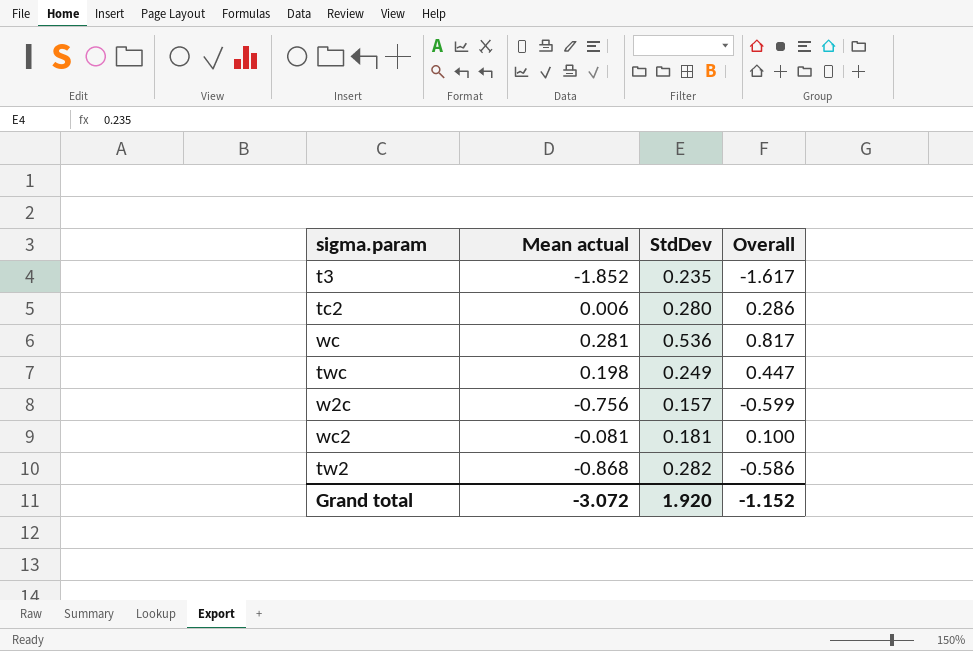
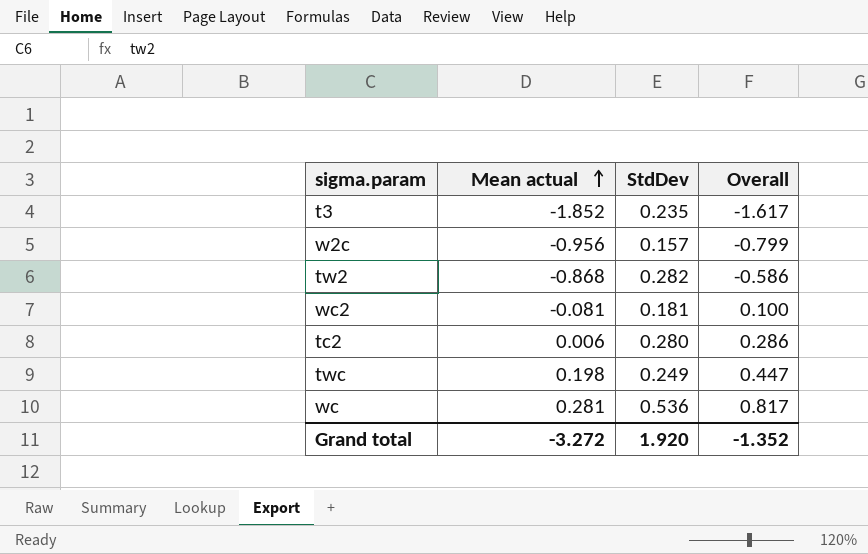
row order: none -> Mean actual ascending
w2c | Mean actual: -0.756 -> -0.956
w2c | Overall: -0.599 -> -0.799
Grand total | Mean actual: -3.072 -> -3.272
Grand total | Overall: -1.152 -> -1.352

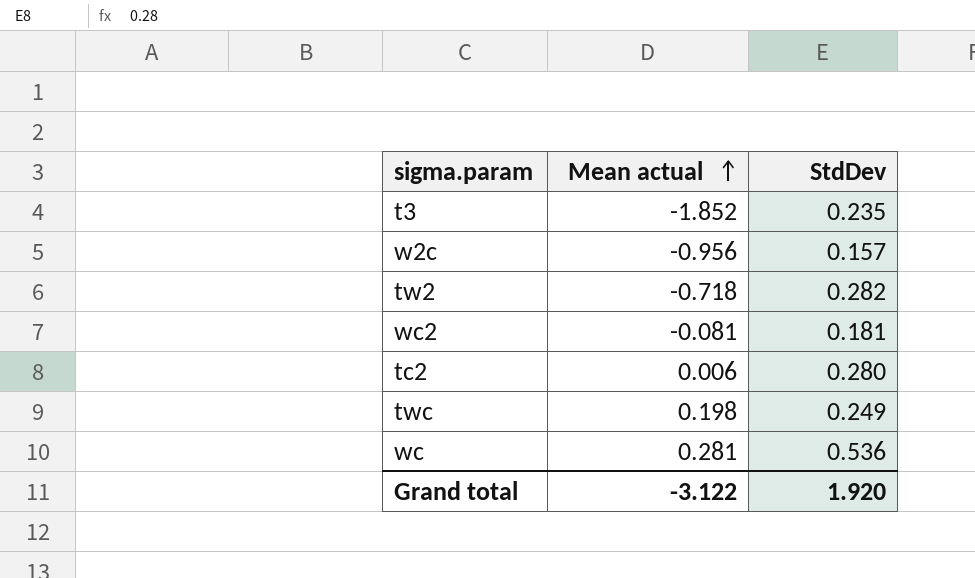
column Overall | formula: [Mean actual] + [StdDev] -> none
tw2 | Mean actual: -0.868 -> -0.718
Grand total | Mean actual: -3.272 -> -3.122

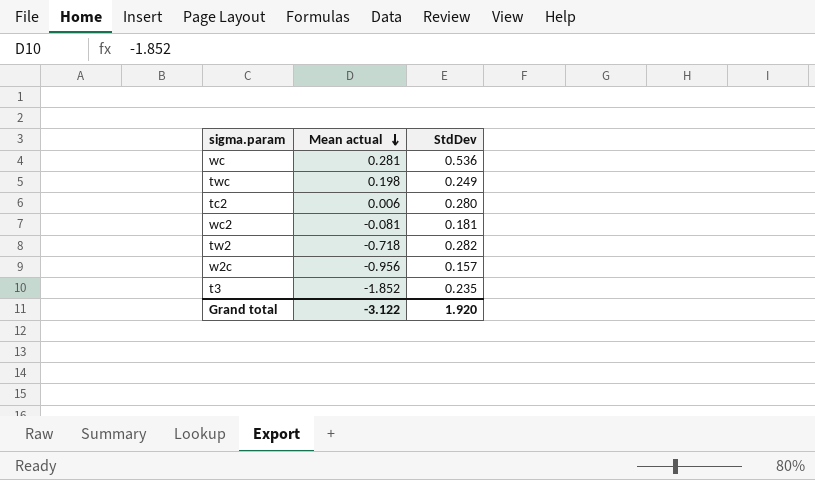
row order: Mean actual ascending -> Mean actual descending

